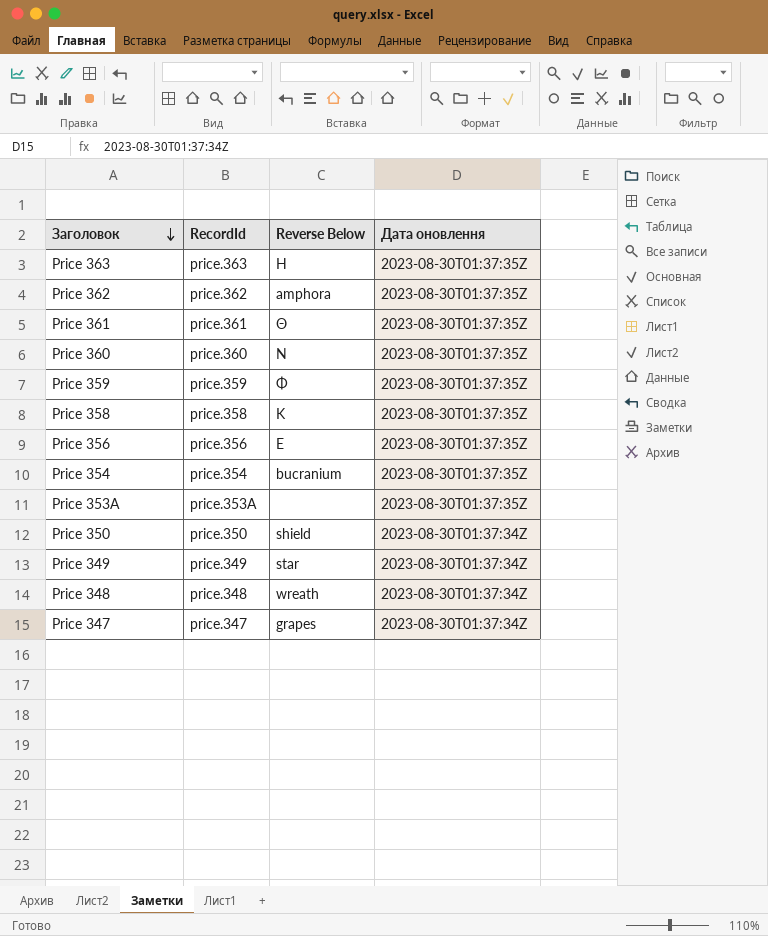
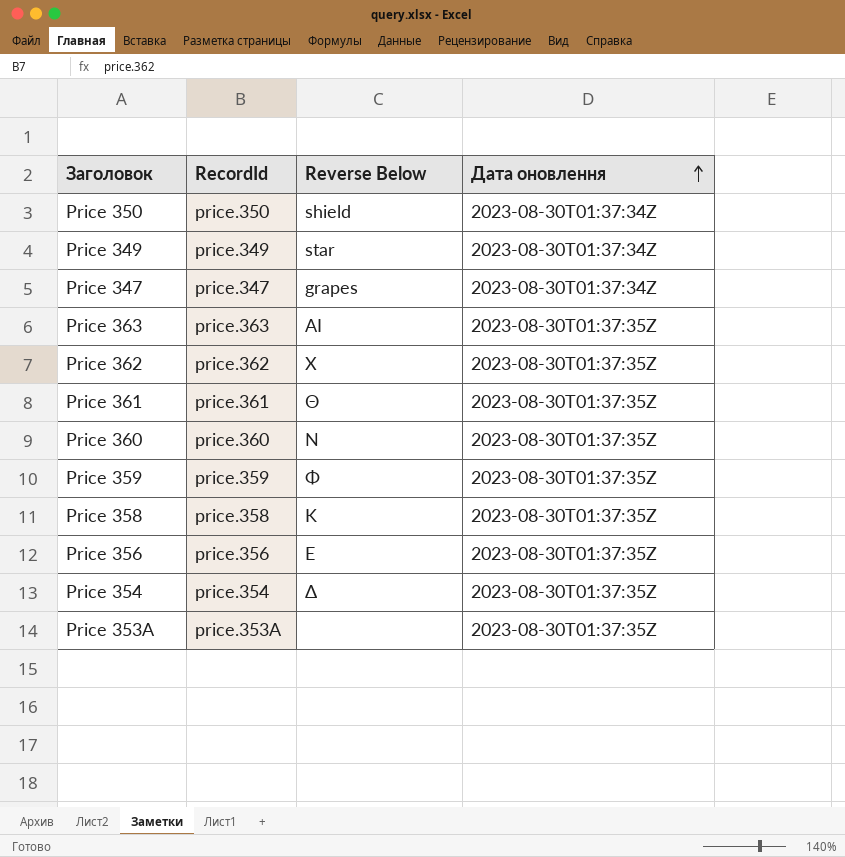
row order: Заголовок descending -> Дата оновлення ascending
row Price 348: price.348 | wreath | 2023-08-30T01:37:34Z -> none
Price 363 | Reverse Below: Η -> ΑΙ
Price 362 | Reverse Below: amphora -> Χ
Price 354 | Reverse Below: bucranium -> Δ

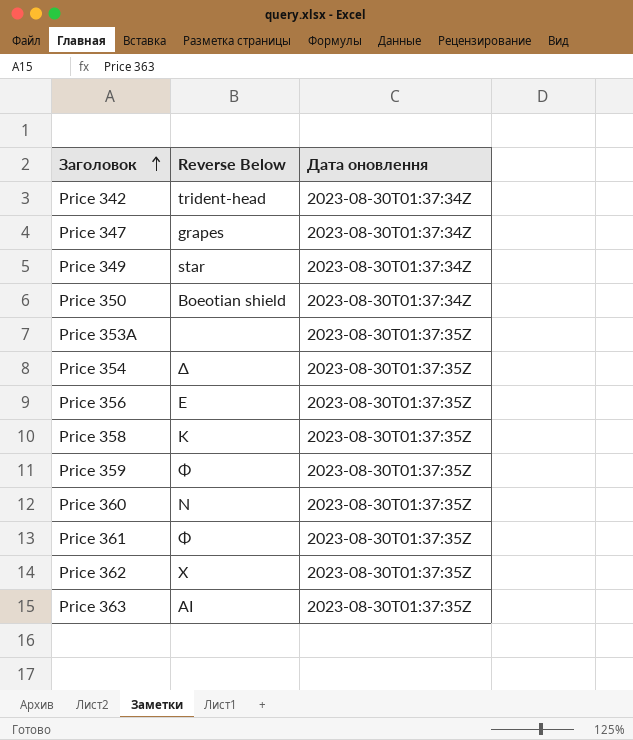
row order: Дата оновлення ascending -> Заголовок ascending
column RecordId | position: 2 -> none
row Price 342: none -> trident-head | 2023-08-30T01:37:34Z
Price 350 | Reverse Below: shield -> Boeotian shield
Price 361 | Reverse Below: Θ -> Φ

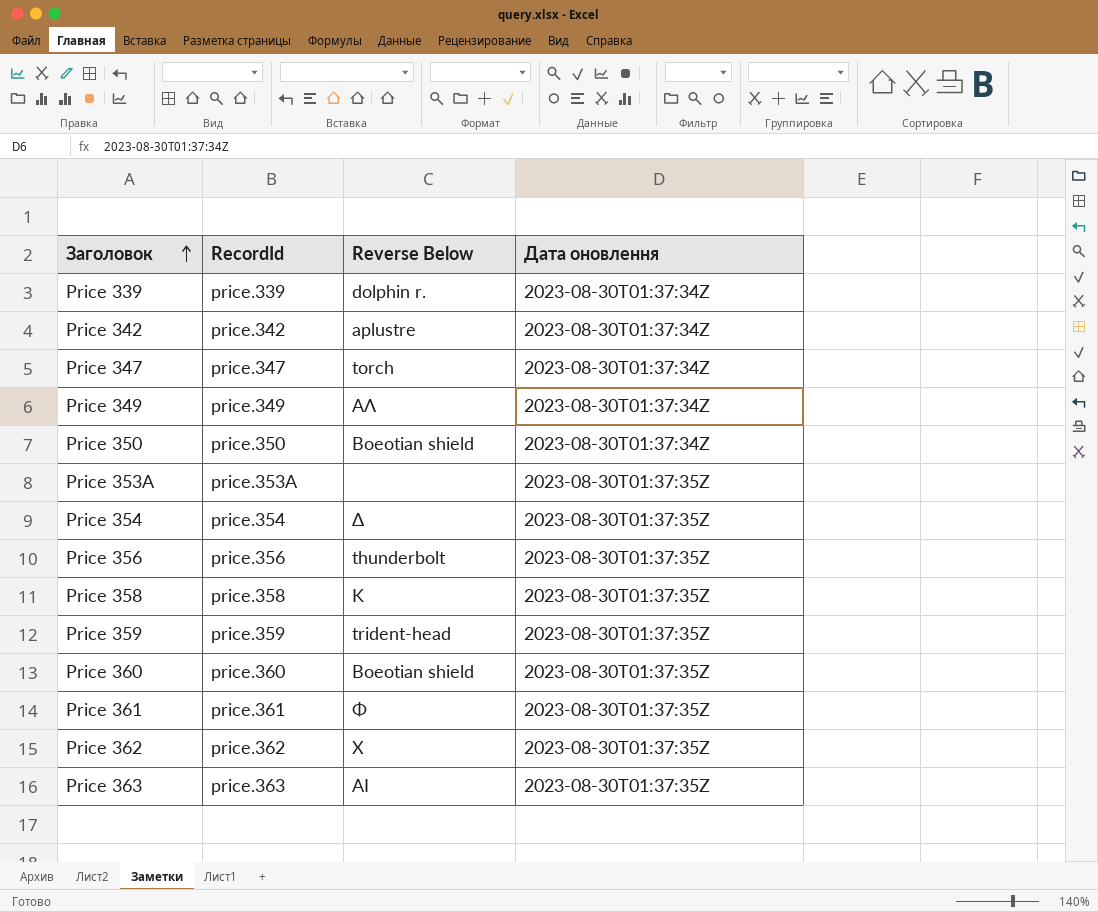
column RecordId | position: none -> 2
row Price 339: none -> price.339 | dolphin r. | 2023-08-30T01:37:34Z
Price 342 | Reverse Below: trident-head -> aplustre
Price 347 | Reverse Below: grapes -> torch
Price 349 | Reverse Below: star -> ΑΛ
Price 356 | Reverse Below: Ε -> thunderbolt
Price 359 | Reverse Below: Φ -> trident-head
Price 360 | Reverse Below: Ν -> Boeotian shield

